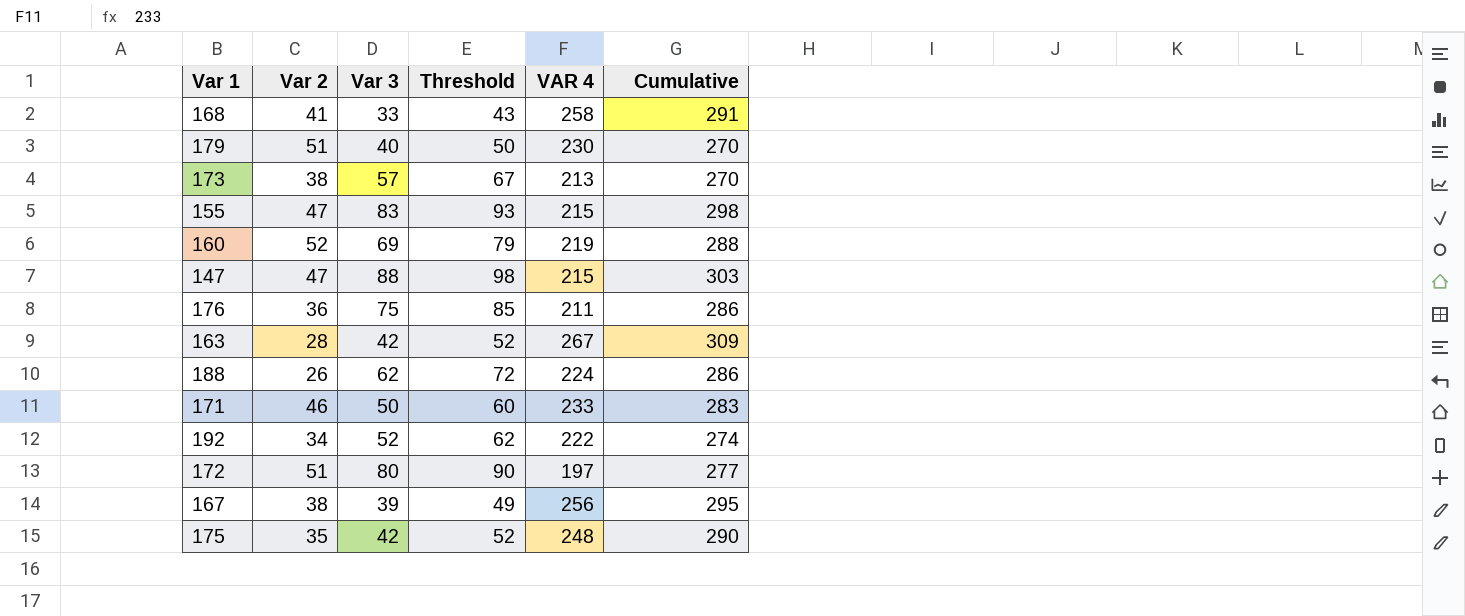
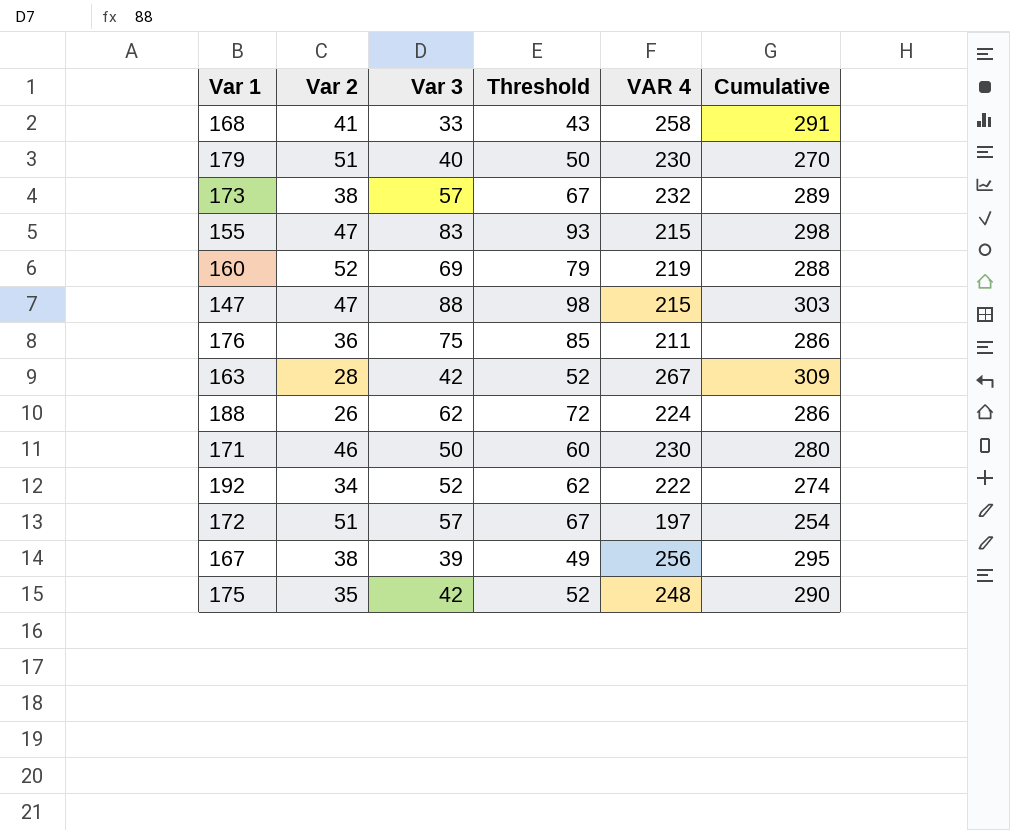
173 | VAR 4: 213 -> 232
173 | Cumulative: 270 -> 289
171 | VAR 4: 233 -> 230
171 | Cumulative: 283 -> 280
172 | Var 3: 80 -> 57
172 | Threshold: 90 -> 67
172 | Cumulative: 277 -> 254

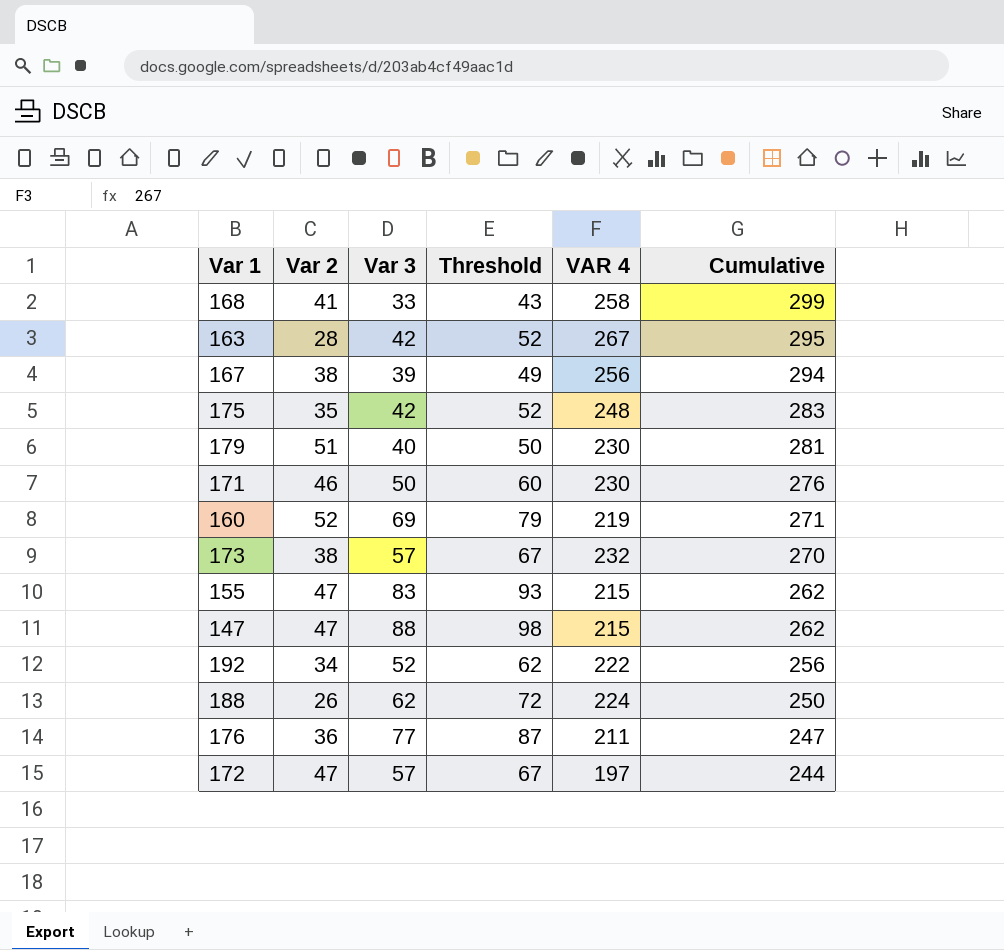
row order: none -> Cumulative descending
column Cumulative | formula: [Var 3] + [VAR 4] -> [Var 2] + [VAR 4]
176 | Var 3: 75 -> 77
176 | Threshold: 85 -> 87
172 | Var 2: 51 -> 47

